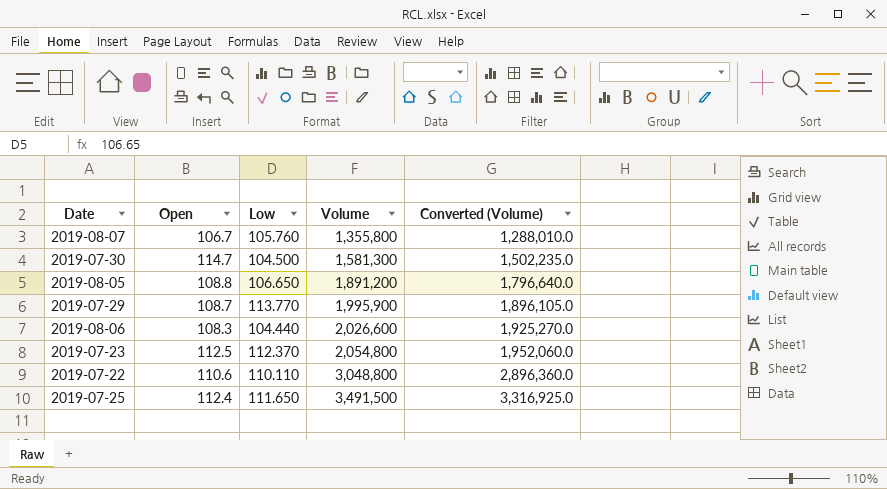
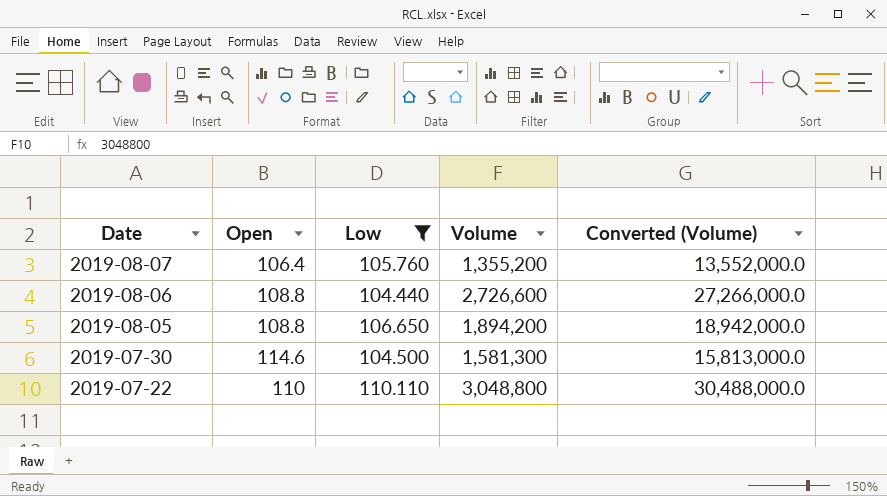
filter: none -> Low <= 110.110
row order: Volume ascending -> Date descending
column Converted (Volume) | formula: [Volume] * 0.95 -> [Volume] * 10
2019-08-07 | Open: 106.7 -> 106.4
2019-08-07 | Volume: 1,355,800 -> 1,355,200
2019-08-06 | Open: 108.3 -> 108.8
2019-08-06 | Volume: 2,026,600 -> 2,726,600
2019-08-05 | Volume: 1,891,200 -> 1,894,200
2019-07-30 | Open: 114.7 -> 114.6
2019-07-22 | Open: 110.6 -> 110

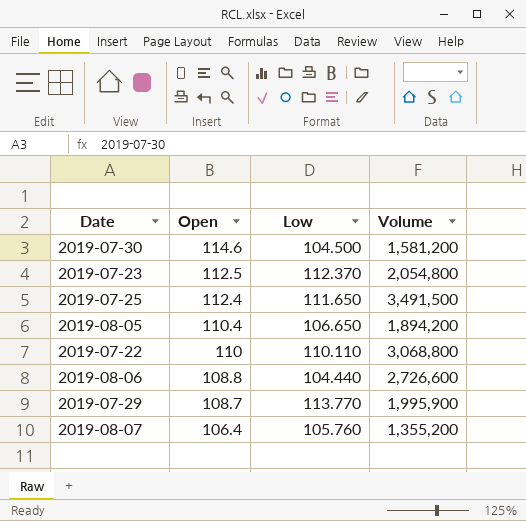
filter: Low <= 110.110 -> none
row order: Date descending -> Open descending
column Converted (Volume) | formula: [Volume] * 10 -> none
2019-07-30 | Volume: 1,581,300 -> 1,581,200
2019-08-05 | Open: 108.8 -> 110.4
2019-07-22 | Volume: 3,048,800 -> 3,068,800

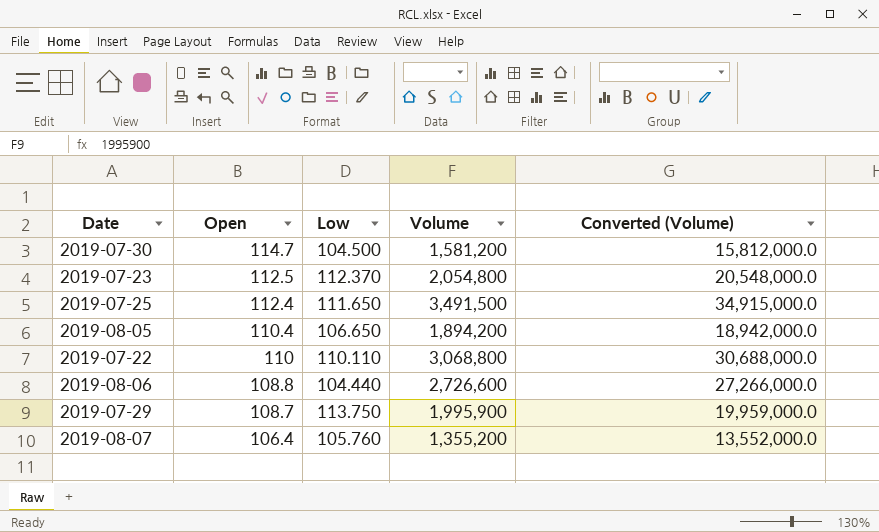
column Converted (Volume) | formula: none -> [Volume] * 10
2019-07-30 | Open: 114.6 -> 114.7
2019-07-29 | Low: 113.770 -> 113.750

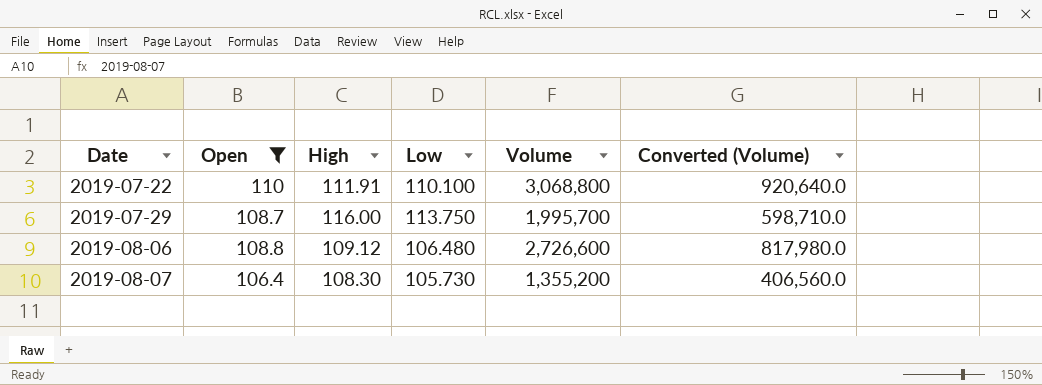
filter: none -> Open <= 110
row order: Open descending -> Date ascending
column High | position: none -> 3
column Converted (Volume) | formula: [Volume] * 10 -> [Volume] * 0.3
2019-07-22 | Low: 110.110 -> 110.100
2019-07-29 | Volume: 1,995,900 -> 1,995,700
2019-08-06 | Low: 104.440 -> 106.480
2019-08-07 | Low: 105.760 -> 105.730

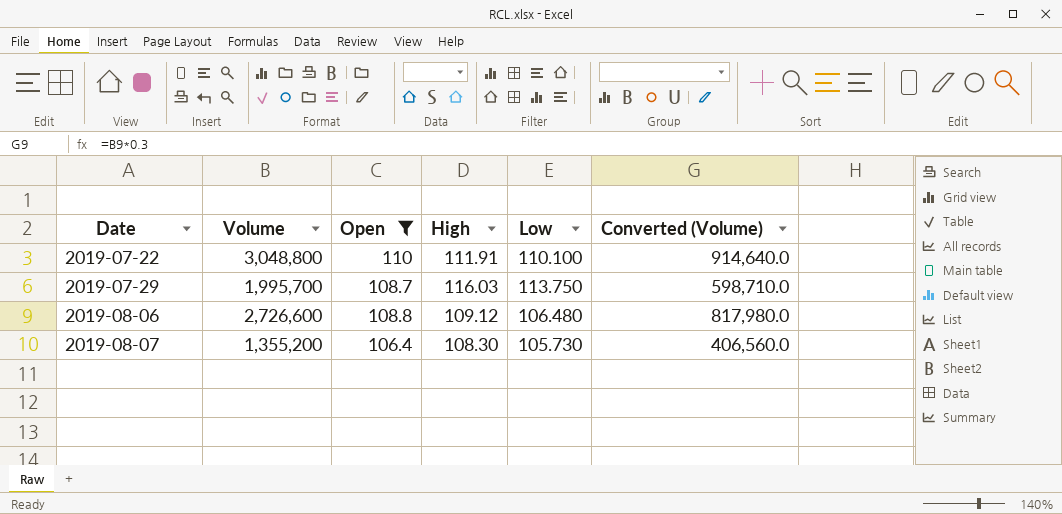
column Volume | position: 5 -> 2
2019-07-22 | Volume: 3,068,800 -> 3,048,800
2019-07-22 | Converted (Volume): 920,640.0 -> 914,640.0
2019-07-29 | High: 116.00 -> 116.03

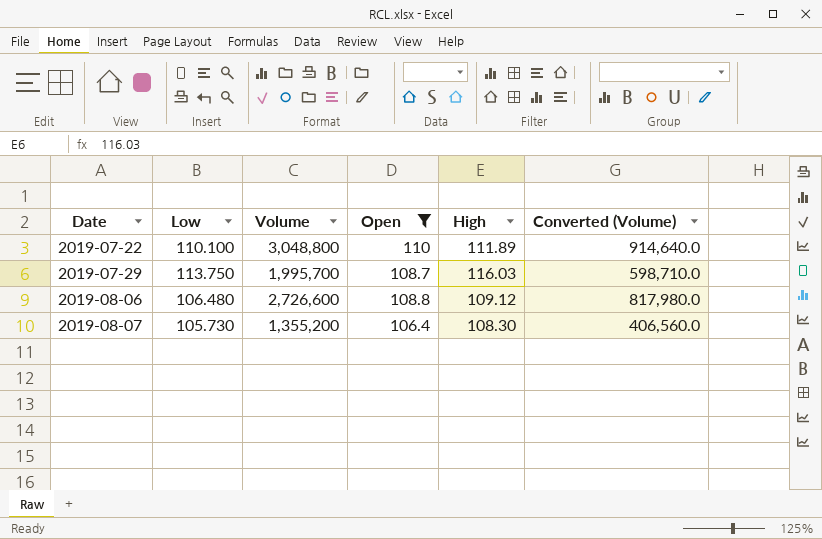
column Low | position: 5 -> 2
2019-07-22 | High: 111.91 -> 111.89

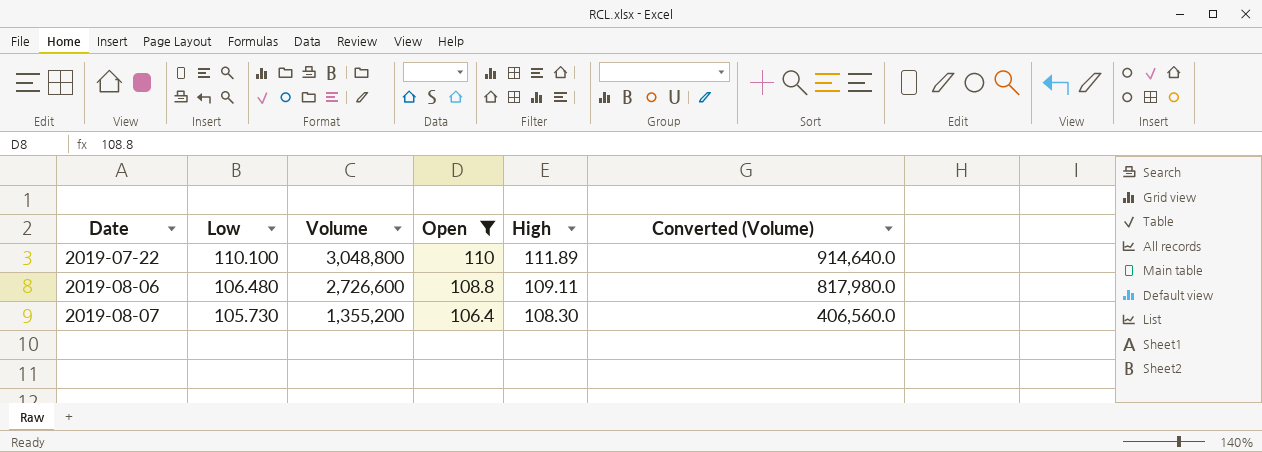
row 2019-07-29: 113.750 | 1,995,700 | 108.7 | 116.03 | 598,710.0 -> none
2019-08-06 | High: 109.12 -> 109.11

